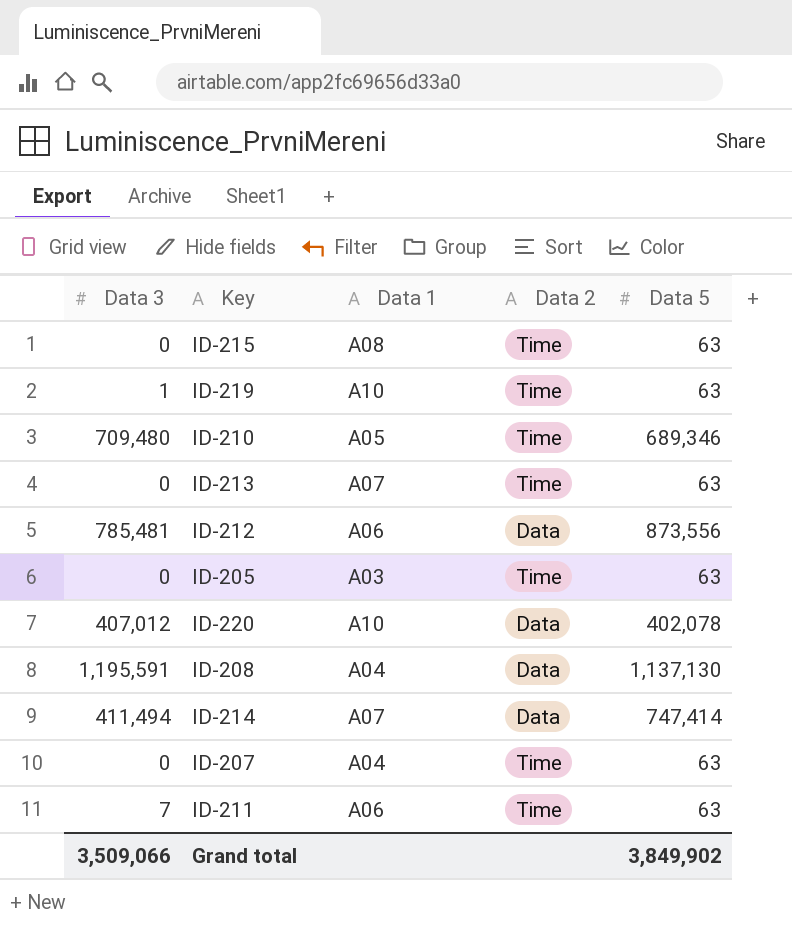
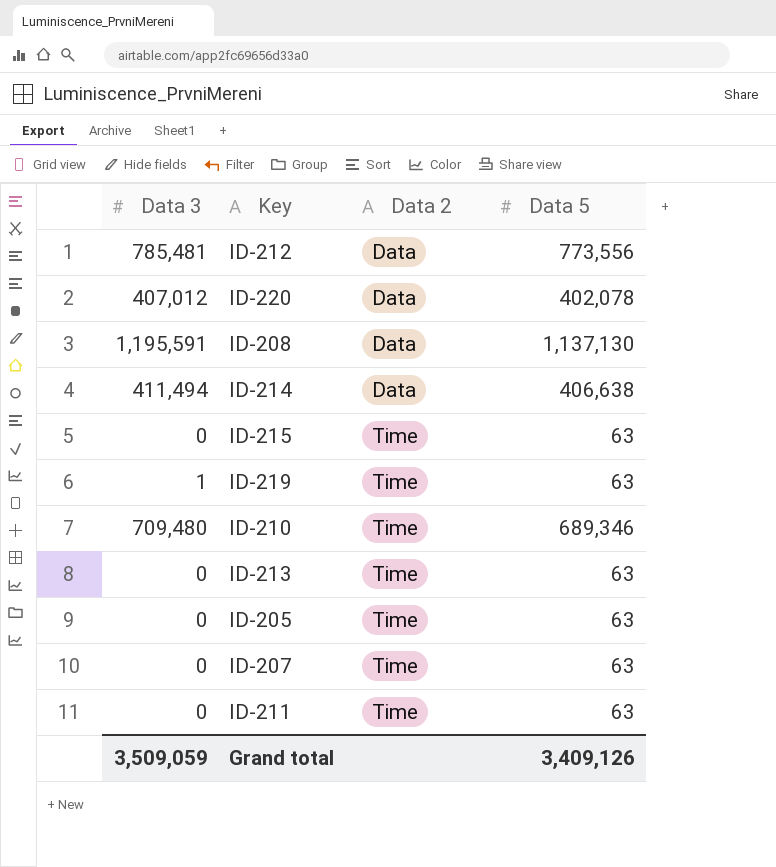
row order: none -> Data 2 ascending
column Data 1 | position: 3 -> none
ID-212 | Data 5: 873,556 -> 773,556
ID-214 | Data 5: 747,414 -> 406,638
ID-211 | Data 3: 7 -> 0
Grand total | Data 3: 3,509,066 -> 3,509,059
Grand total | Data 5: 3,849,902 -> 3,409,126

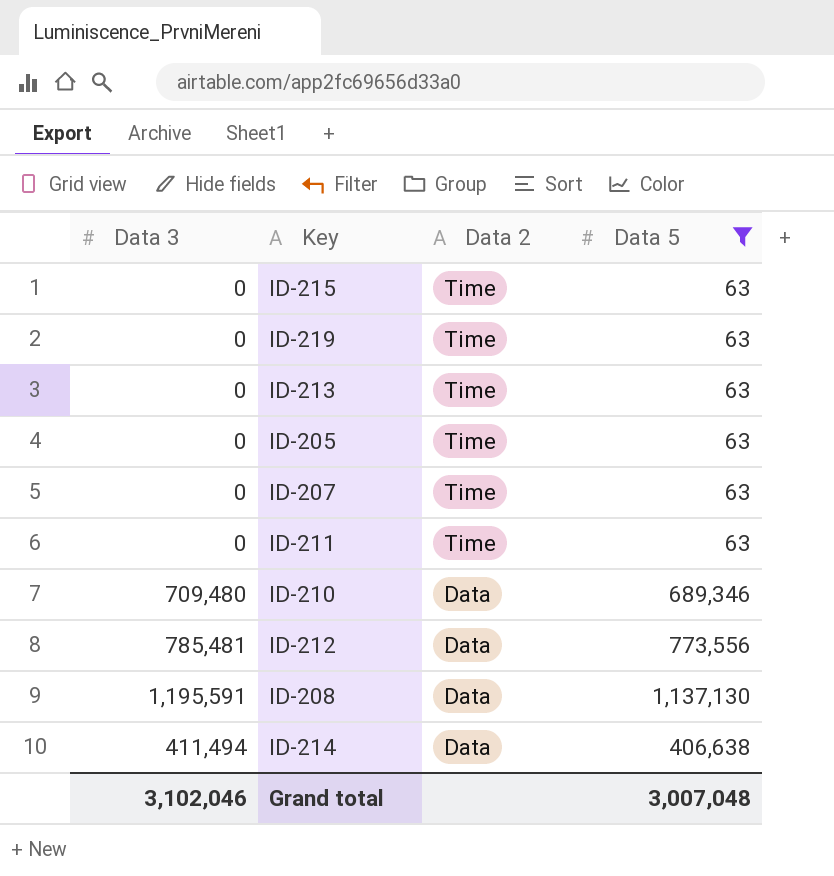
filter: none -> Data 5 != 402,078
row order: Data 2 ascending -> Data 2 descending
ID-219 | Data 3: 1 -> 0
ID-210 | Data 2: Time -> Data
Grand total | Data 3: 3,509,059 -> 3,102,046
Grand total | Data 5: 3,409,126 -> 3,007,048

